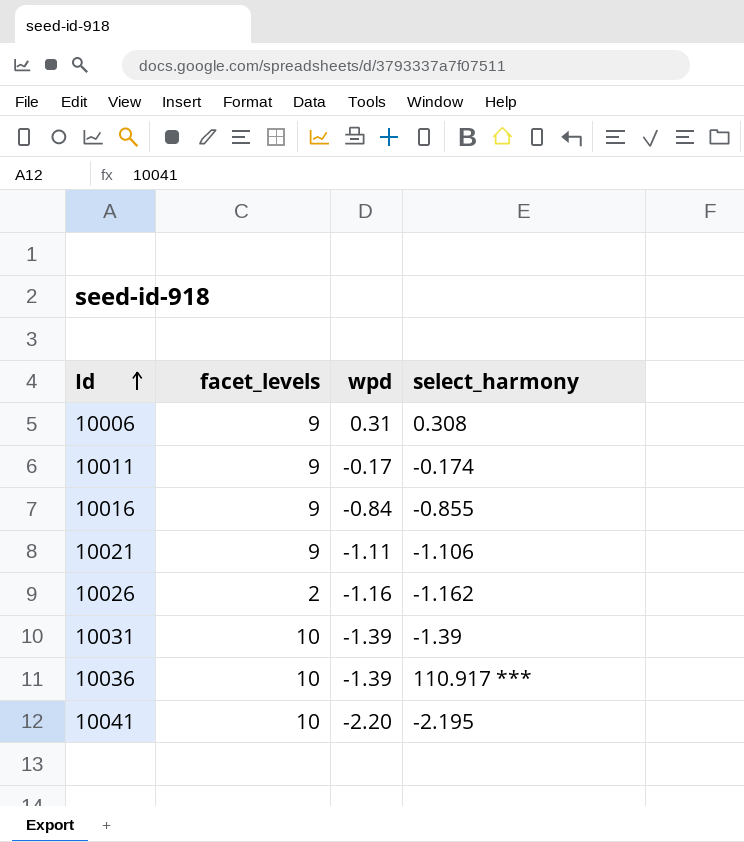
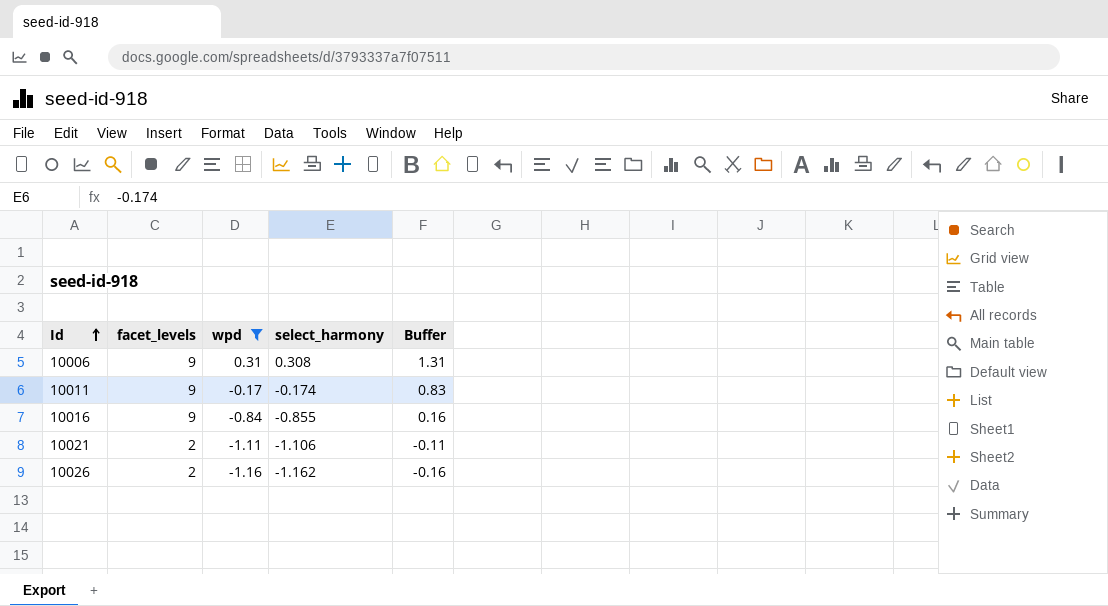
filter: none -> wpd >= -1.16
column Buffer | formula: none -> [wpd] + 1
10021 | facet_levels: 9 -> 2

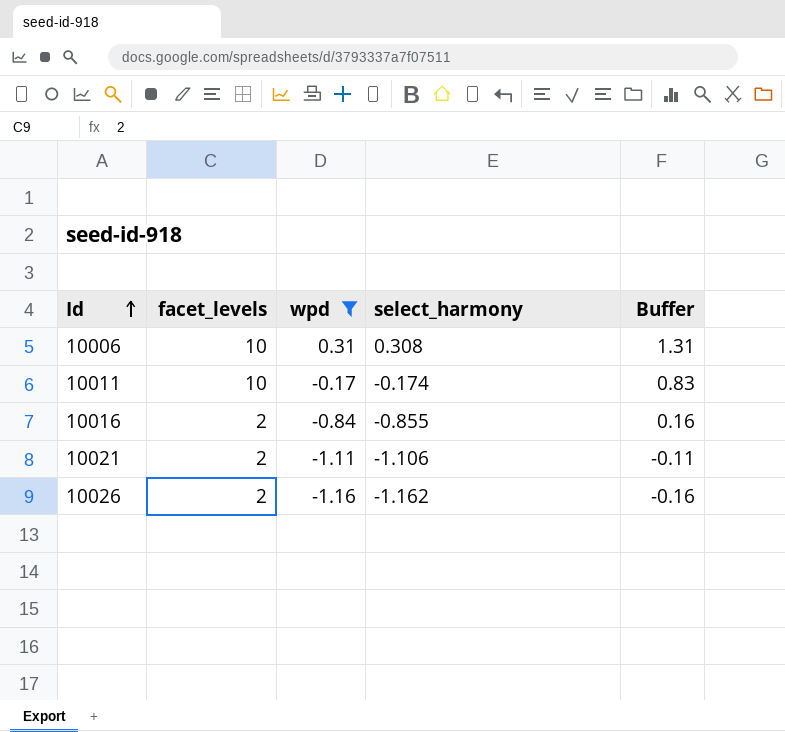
10006 | facet_levels: 9 -> 10
10011 | facet_levels: 9 -> 10
10016 | facet_levels: 9 -> 2

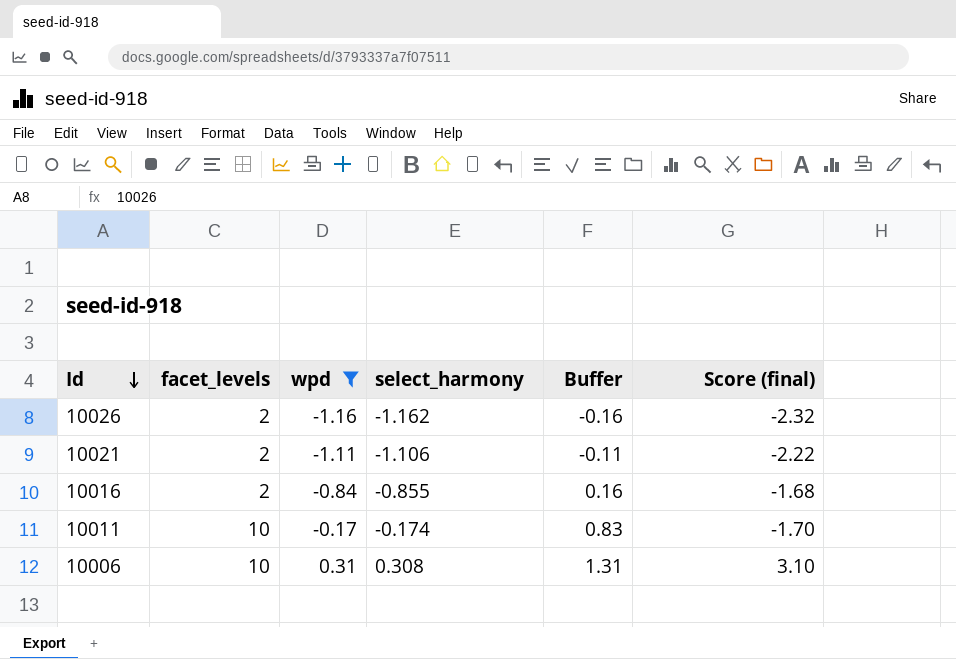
row order: Id ascending -> Id descending
column Score (final) | formula: none -> [facet_levels] * [wpd]

